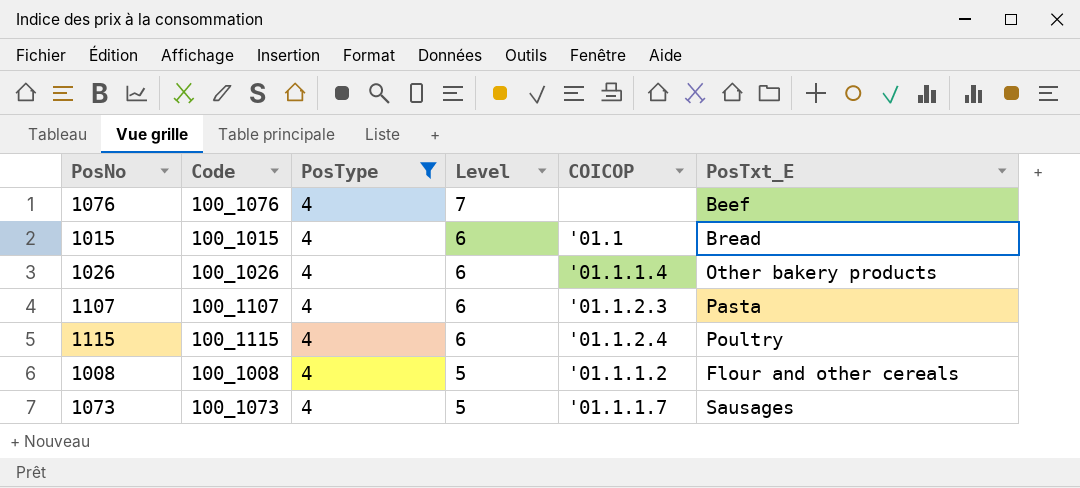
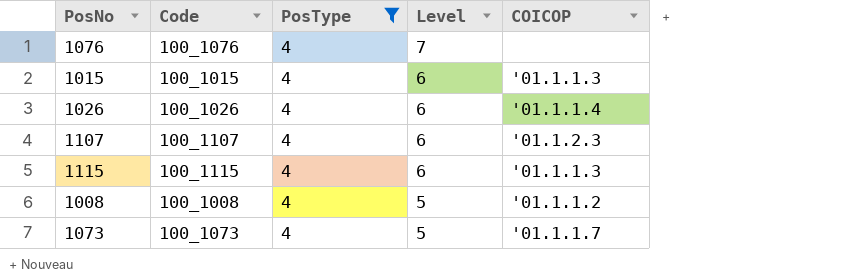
column PosTxt_E | position: 6 -> none
1015 | COICOP: '01.1 -> '01.1.1.3
1115 | COICOP: '01.1.2.4 -> '01.1.1.3

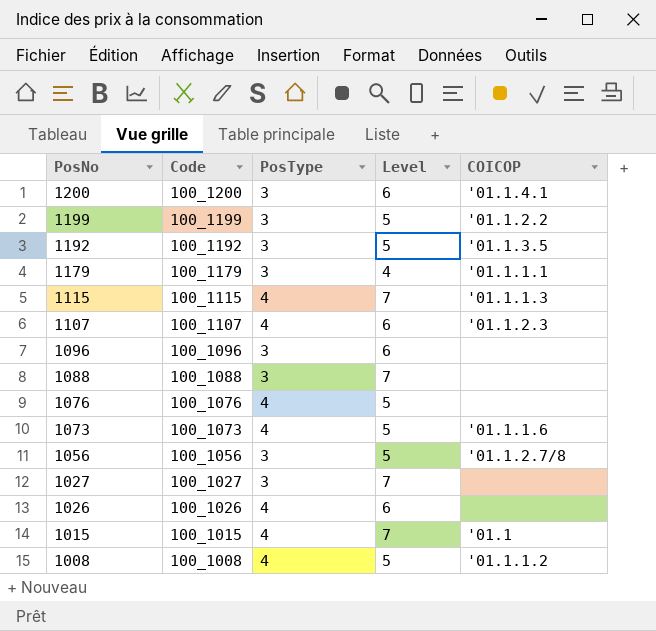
filter: PosType = 4 -> none
row order: Level descending -> PosNo descending
1115 | Level: 6 -> 7
1076 | Level: 7 -> 5
1073 | COICOP: '01.1.1.7 -> '01.1.1.6
1026 | COICOP: '01.1.1.4 -> none
1015 | Level: 6 -> 7
1015 | COICOP: '01.1.1.3 -> '01.1

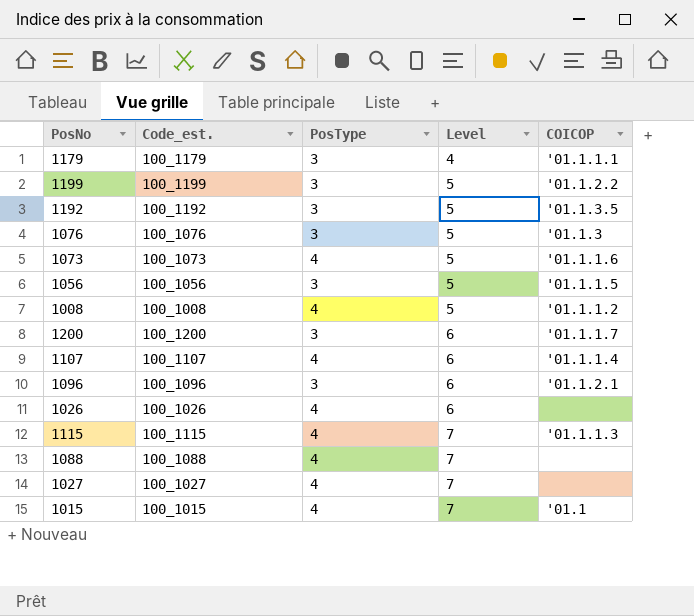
row order: PosNo descending -> Level ascending
column name: Code -> Code_est.
1076 | PosType: 4 -> 3
1076 | COICOP: none -> '01.1.3
1056 | COICOP: '01.1.2.7/8 -> '01.1.1.5
1200 | COICOP: '01.1.4.1 -> '01.1.1.7
1107 | COICOP: '01.1.2.3 -> '01.1.1.4
1096 | COICOP: none -> '01.1.2.1
1088 | PosType: 3 -> 4
1027 | PosType: 3 -> 4

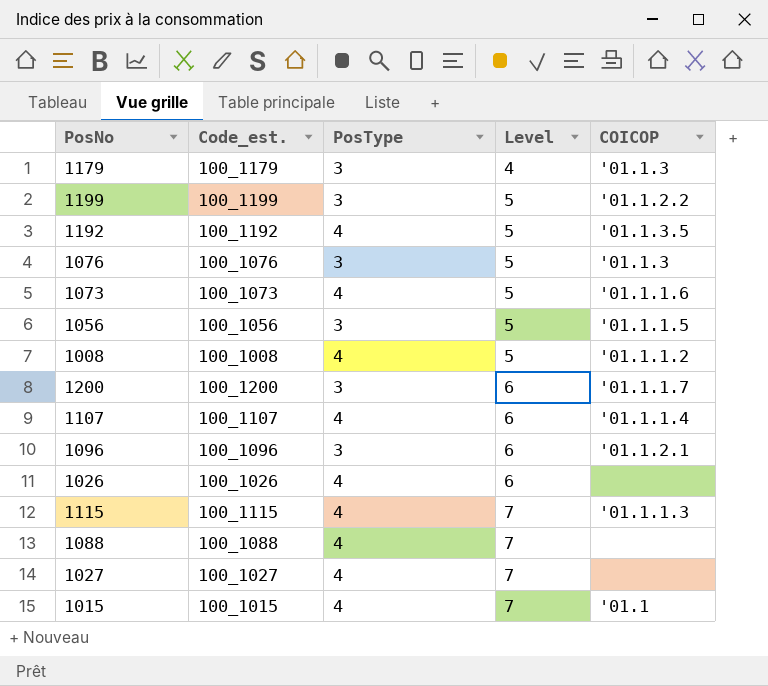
1179 | COICOP: '01.1.1.1 -> '01.1.3
1192 | PosType: 3 -> 4

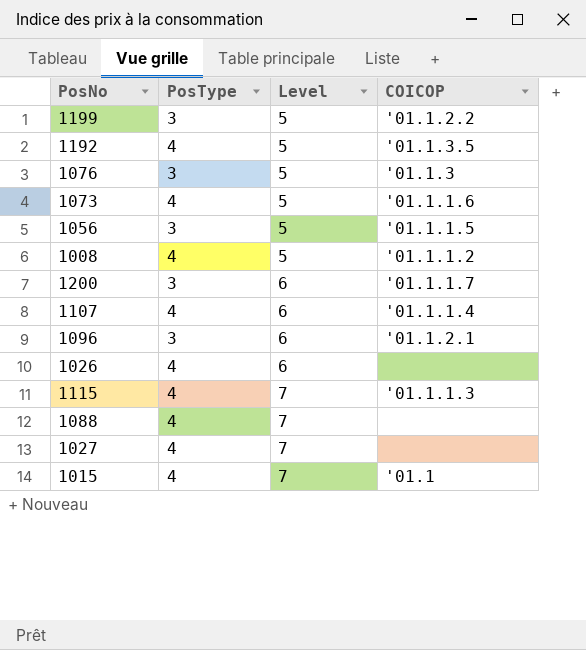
column Code_est. | position: 2 -> none
row 1179: 100_1179 | 3 | 4 | '01.1.3 -> none

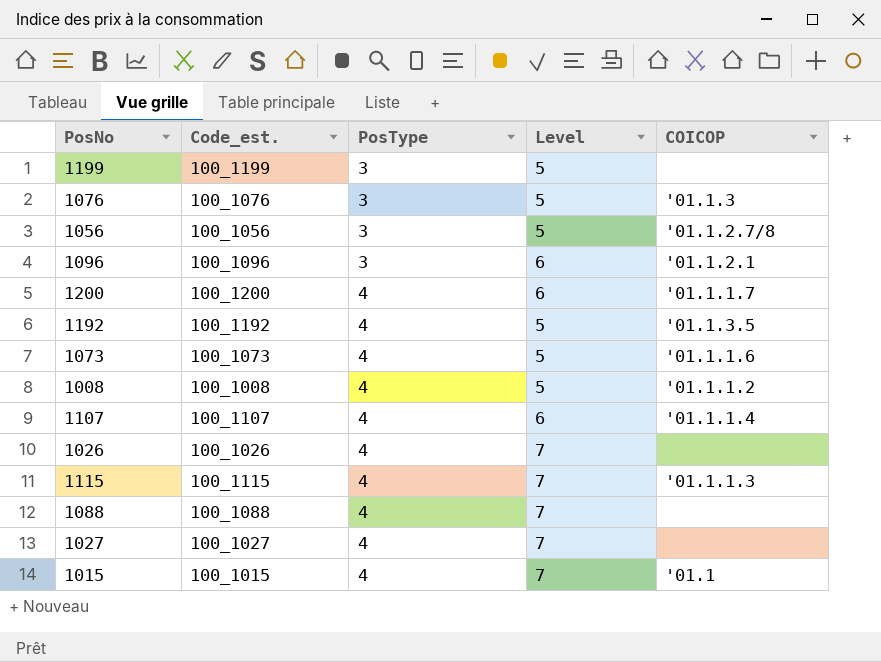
row order: Level ascending -> PosType ascending
column Code_est. | position: none -> 2
1199 | COICOP: '01.1.2.2 -> none
1056 | COICOP: '01.1.1.5 -> '01.1.2.7/8
1200 | PosType: 3 -> 4
1026 | Level: 6 -> 7

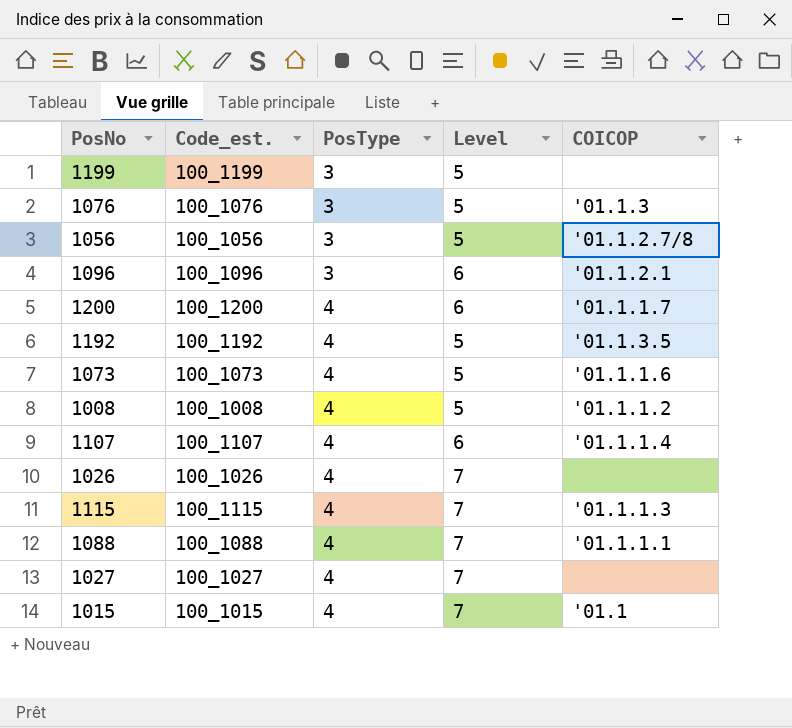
1088 | COICOP: none -> '01.1.1.1

